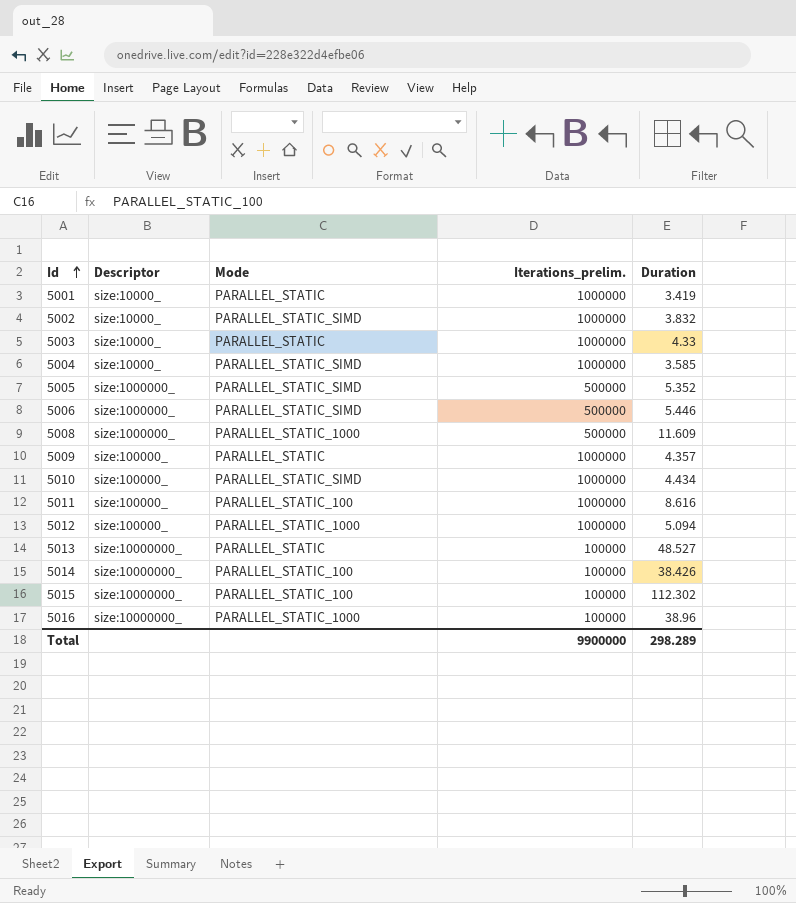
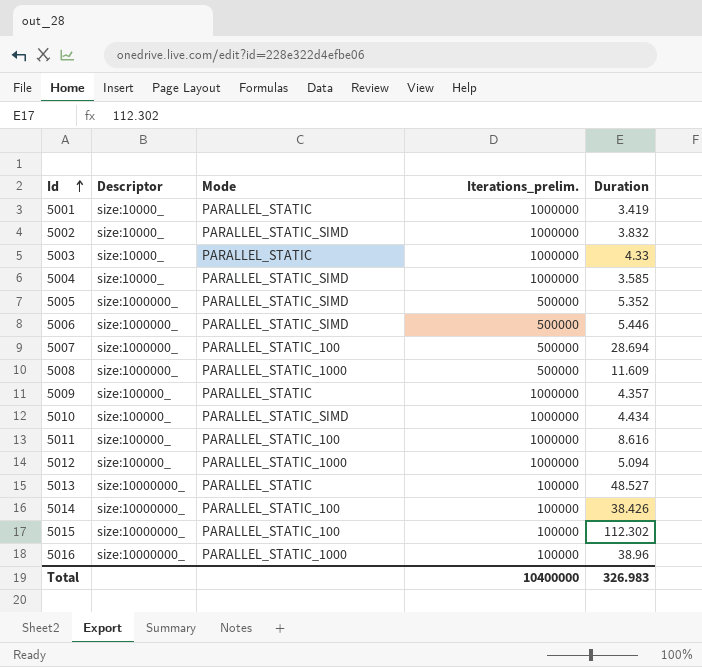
row 5007: none -> size:1000000_ | PARALLEL_STATIC_100 | 500000 | 28.694
Total | Iterations_prelim.: 9900000 -> 10400000
Total | Duration: 298.289 -> 326.983

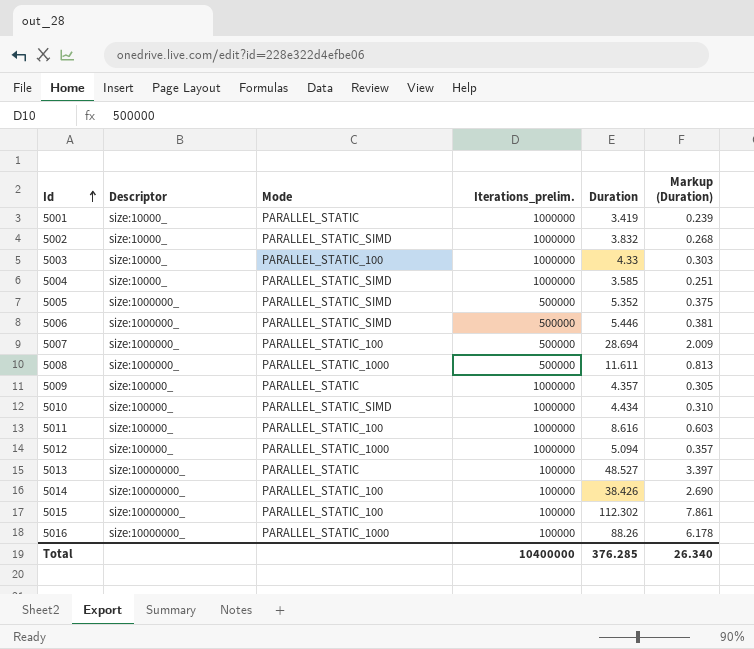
column Markup (Duration) | formula: none -> [Duration] * 0.07
5003 | Mode: PARALLEL_STATIC -> PARALLEL_STATIC_100
5008 | Duration: 11.609 -> 11.611
5016 | Duration: 38.96 -> 88.26
Total | Duration: 326.983 -> 376.285

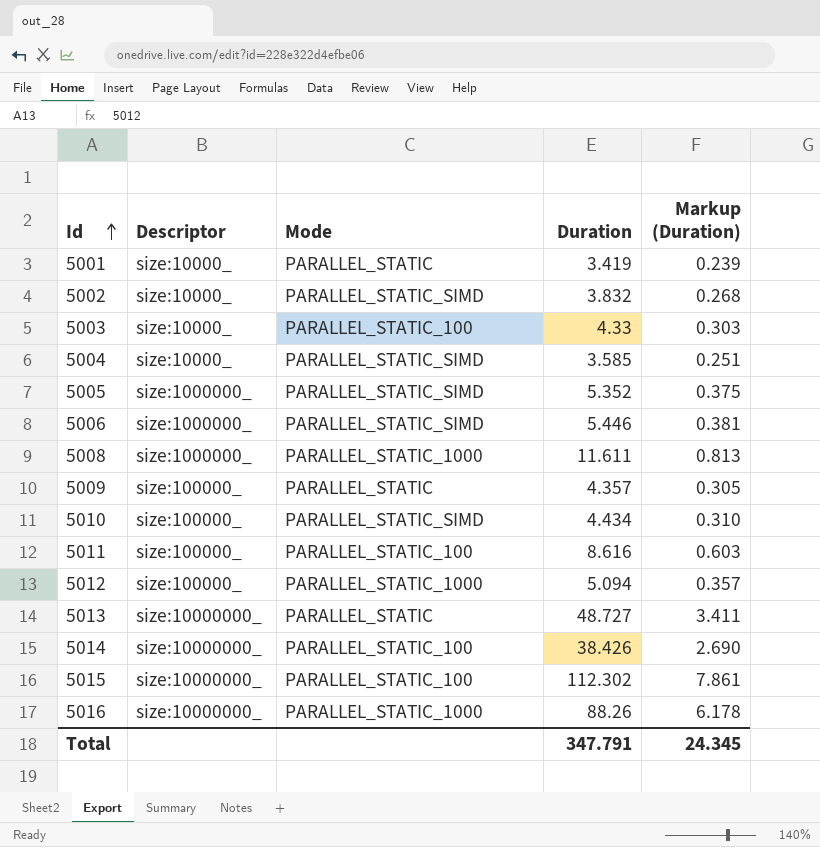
column Iterations_prelim. | position: 4 -> none
row 5007: size:1000000_ | PARALLEL_STATIC_100 | 500000 | 28.694 | 2.009 -> none
5013 | Duration: 48.527 -> 48.727
5013 | Markup (Duration): 3.397 -> 3.411
Total | Duration: 376.285 -> 347.791
Total | Markup (Duration): 26.340 -> 24.345

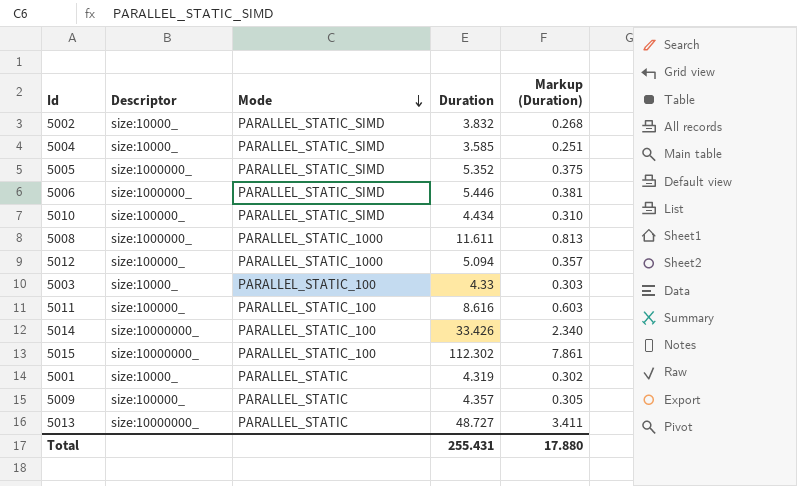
row order: Id ascending -> Mode descending
row 5016: size:10000000_ | PARALLEL_STATIC_1000 | 88.26 | 6.178 -> none
5014 | Duration: 38.426 -> 33.426
5014 | Markup (Duration): 2.690 -> 2.340
5001 | Duration: 3.419 -> 4.319
5001 | Markup (Duration): 0.239 -> 0.302
Total | Duration: 347.791 -> 255.431
Total | Markup (Duration): 24.345 -> 17.880

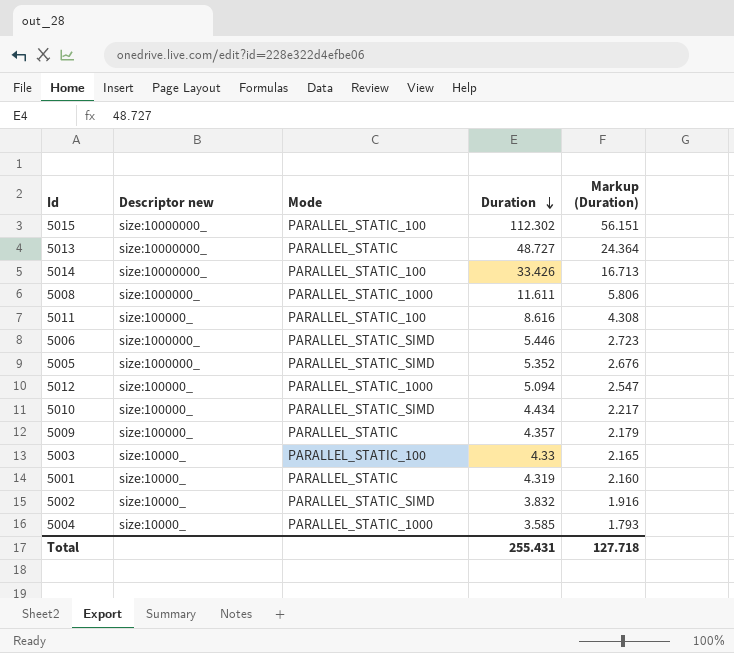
row order: Mode descending -> Duration descending
column name: Descriptor -> Descriptor new
column Markup (Duration) | formula: [Duration] * 0.07 -> [Duration] * 0.5
5004 | Mode: PARALLEL_STATIC_SIMD -> PARALLEL_STATIC_1000
Total | Markup (Duration): 17.880 -> 127.718

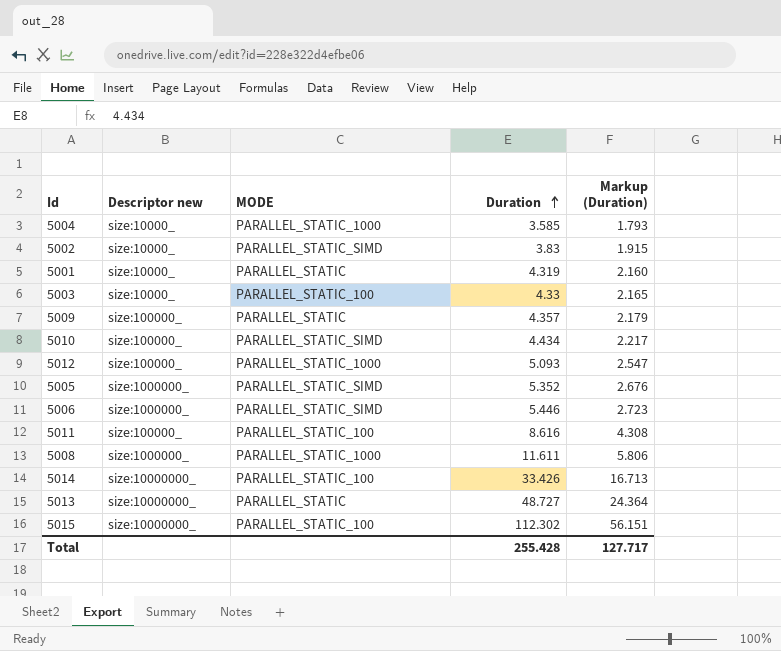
row order: Duration descending -> Duration ascending
column name: Mode -> MODE
5002 | Duration: 3.832 -> 3.83
5002 | Markup (Duration): 1.916 -> 1.915
5012 | Duration: 5.094 -> 5.093
Total | Duration: 255.431 -> 255.428
Total | Markup (Duration): 127.718 -> 127.717

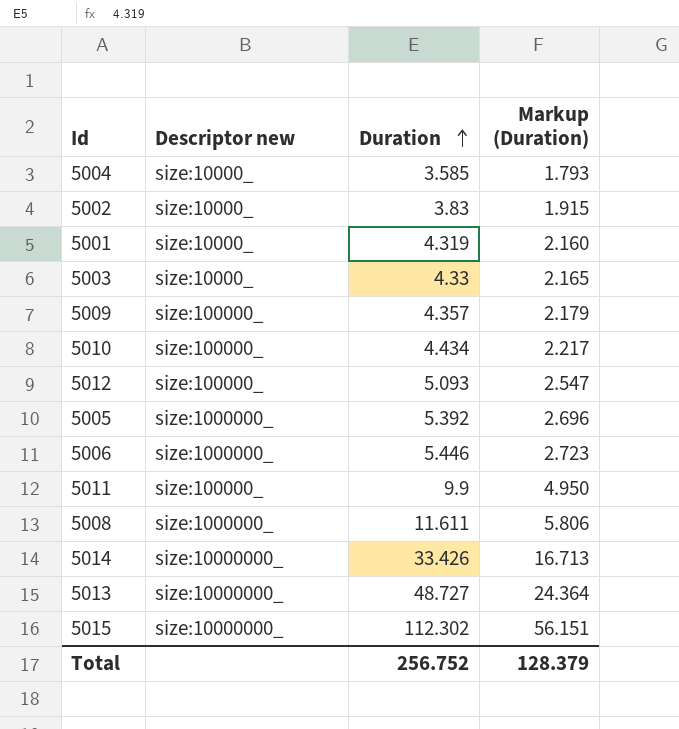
column MODE | position: 3 -> none
5005 | Duration: 5.352 -> 5.392
5005 | Markup (Duration): 2.676 -> 2.696
5011 | Duration: 8.616 -> 9.9
5011 | Markup (Duration): 4.308 -> 4.950
Total | Duration: 255.428 -> 256.752
Total | Markup (Duration): 127.717 -> 128.379

